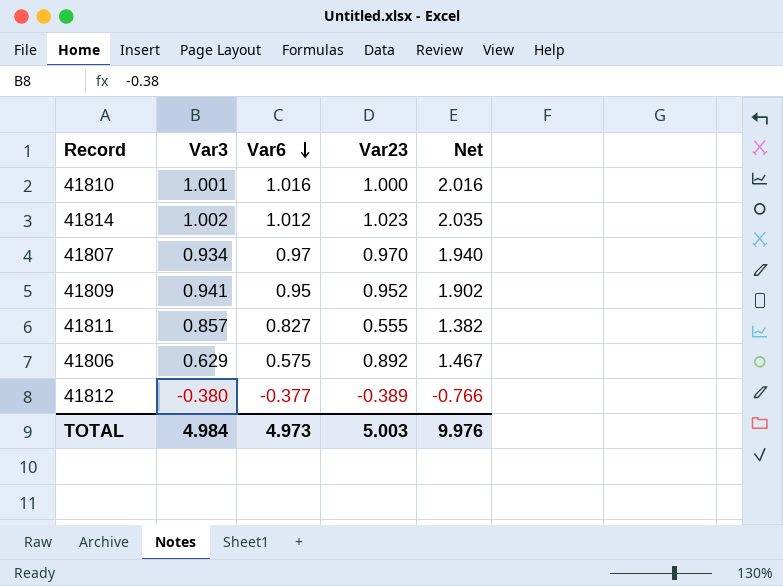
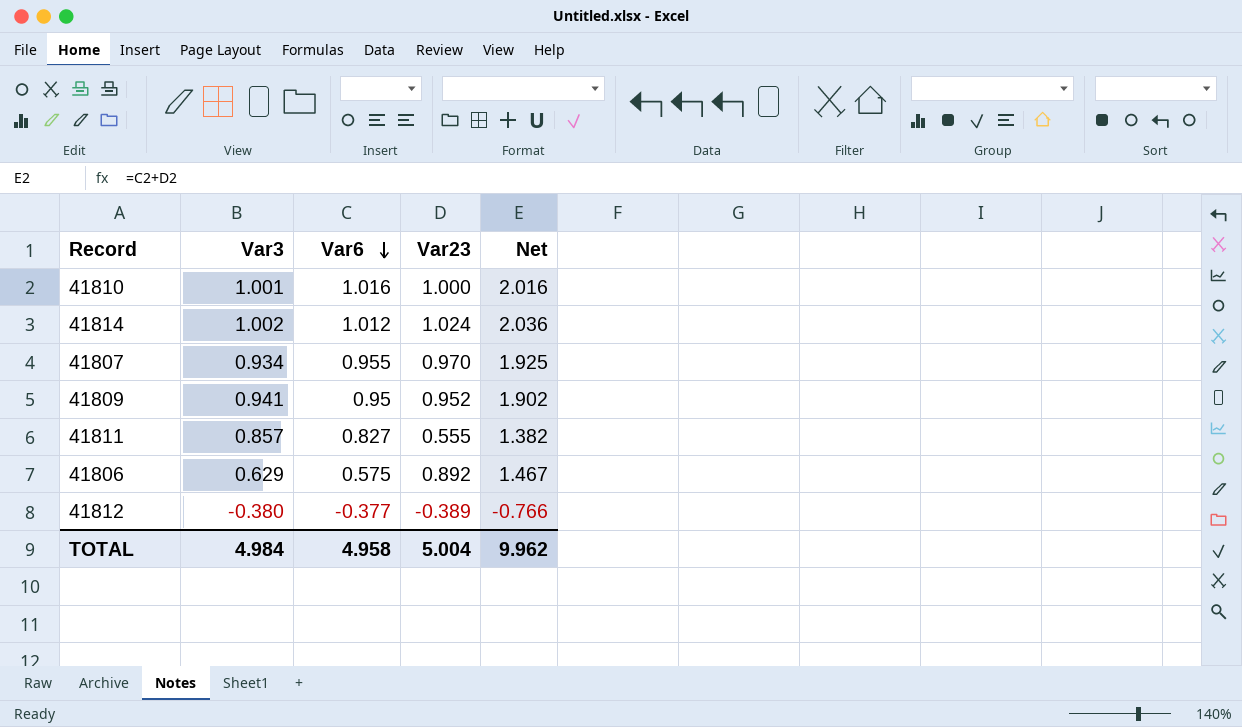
41814 | Var23: 1.023 -> 1.024
41814 | Net: 2.035 -> 2.036
41807 | Var6: 0.97 -> 0.955
41807 | Net: 1.940 -> 1.925
TOTAL | Var6: 4.973 -> 4.958
TOTAL | Var23: 5.003 -> 5.004
TOTAL | Net: 9.976 -> 9.962

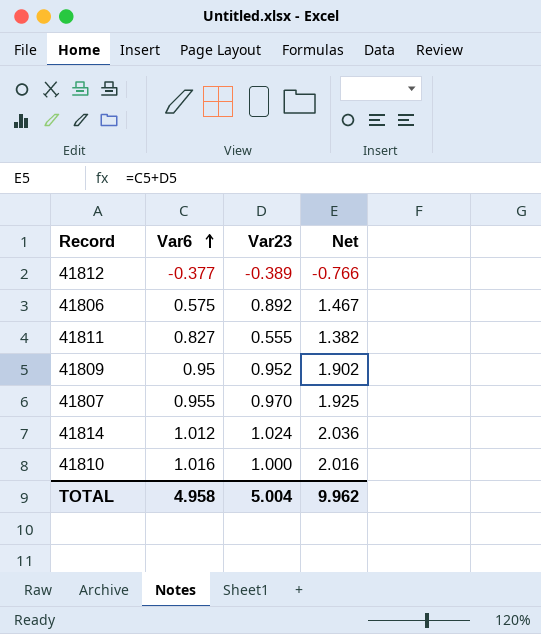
row order: Var6 descending -> Var6 ascending
column Var3 | position: 2 -> none

